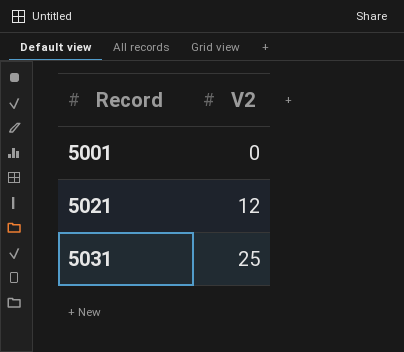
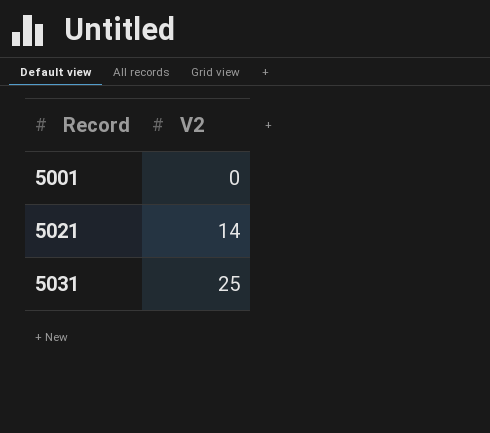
5021 | V2: 12 -> 14

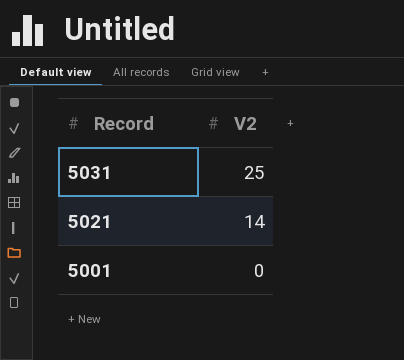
row order: Record ascending -> Record descending

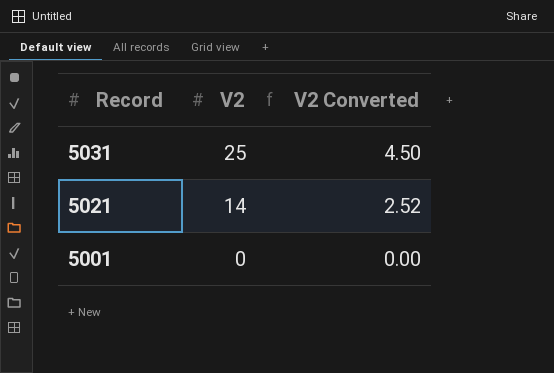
column V2 Converted | formula: none -> [V2] * 0.18

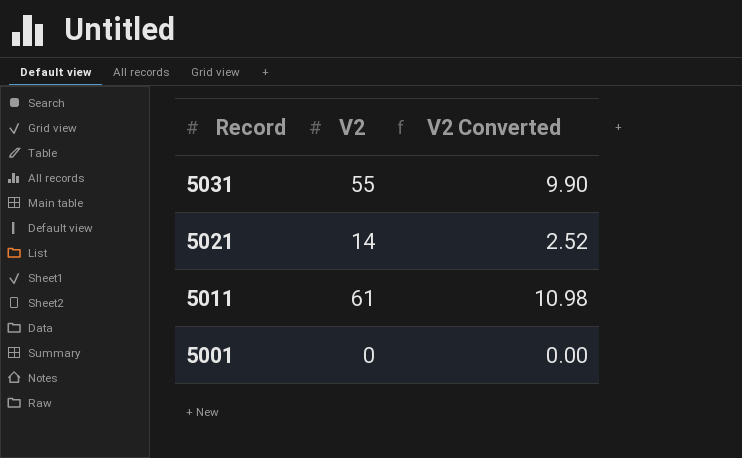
5031 | V2: 25 -> 55
5031 | V2 Converted: 4.50 -> 9.90
row 5011: none -> 61 | 10.98

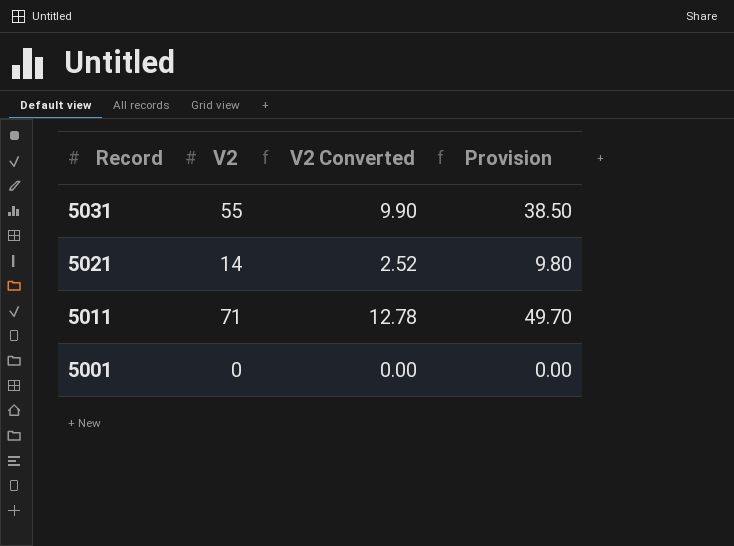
column Provision | formula: none -> [V2] * 0.7
5011 | V2: 61 -> 71
5011 | V2 Converted: 10.98 -> 12.78

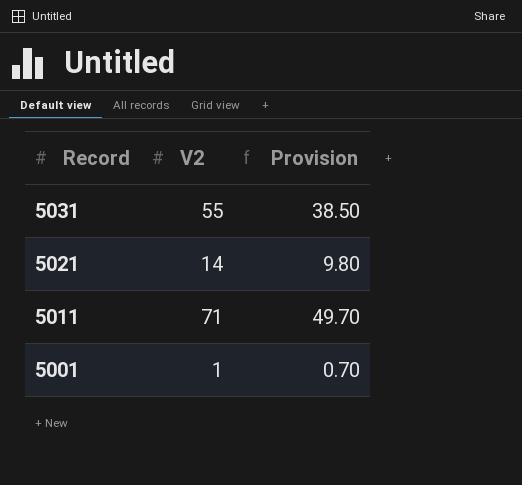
column V2 Converted | formula: [V2] * 0.18 -> none
5001 | V2: 0 -> 1
5001 | Provision: 0.00 -> 0.70

